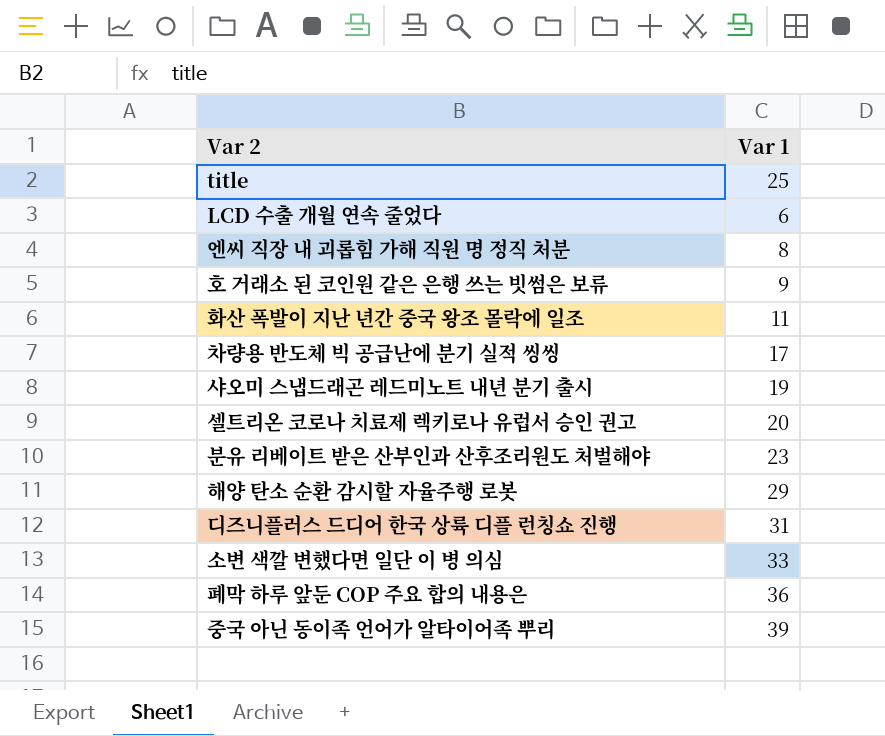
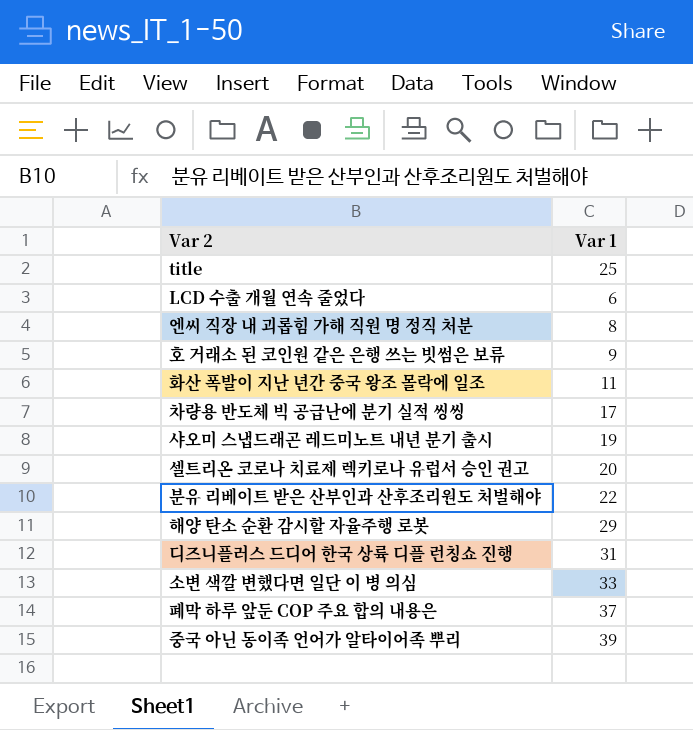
분유 리베이트 받은 산부인과 산후조리원도 처벌해야 | Var 1: 23 -> 22
폐막 하루 앞둔 COP 주요 합의 내용은 | Var 1: 36 -> 37

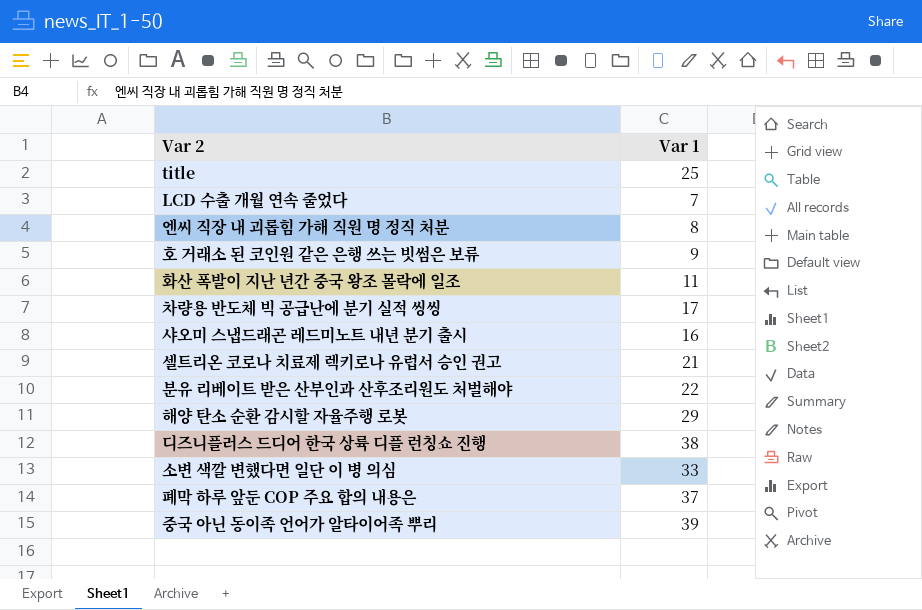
LCD 수출 개월 연속 줄었다 | Var 1: 6 -> 7
샤오미 스냅드래곤 레드미노트 내년 분기 출시 | Var 1: 19 -> 16
셀트리온 코로나 치료제 렉키로나 유럽서 승인 권고 | Var 1: 20 -> 21
디즈니플러스 드디어 한국 상륙 디플 런칭쇼 진행 | Var 1: 31 -> 38

